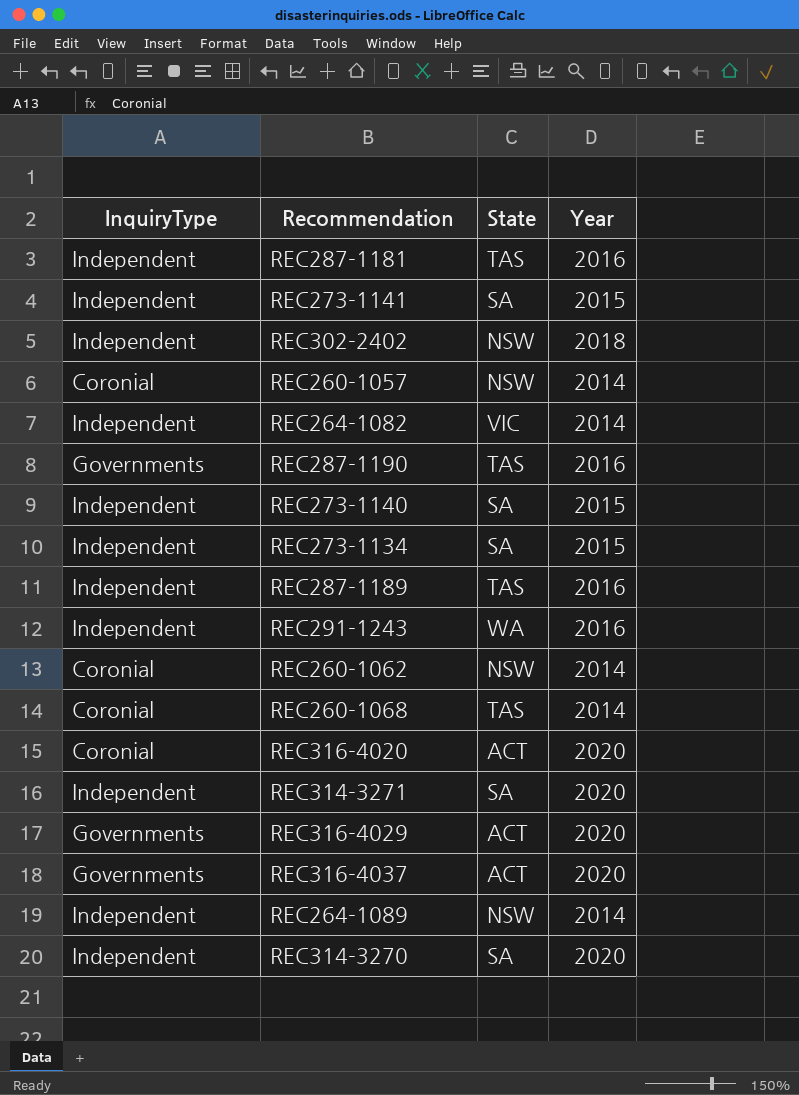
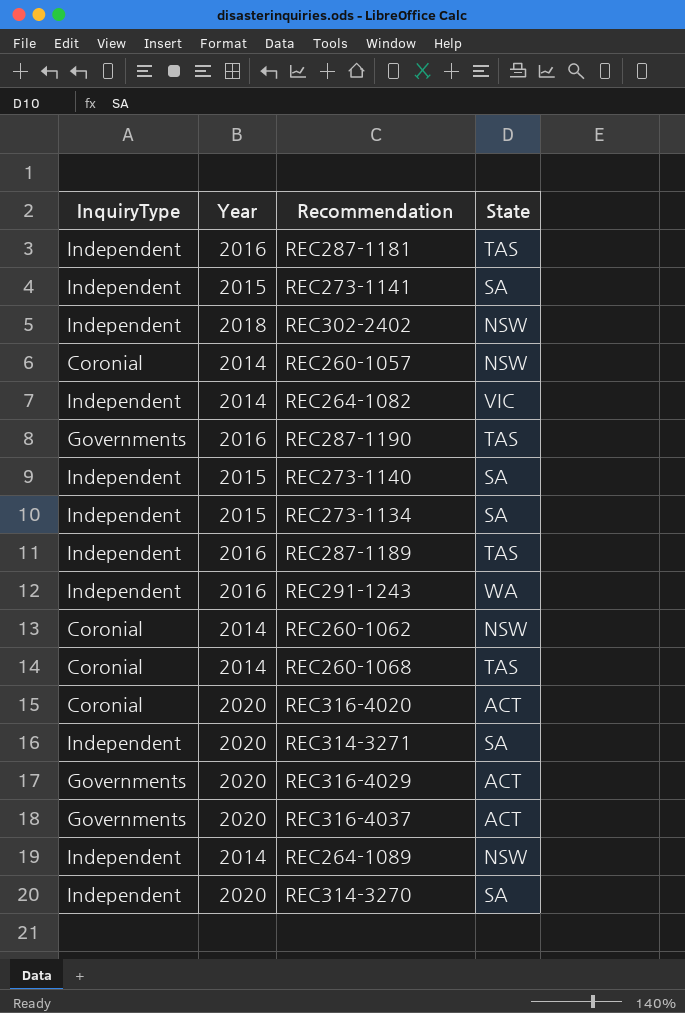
column Year | position: 4 -> 2

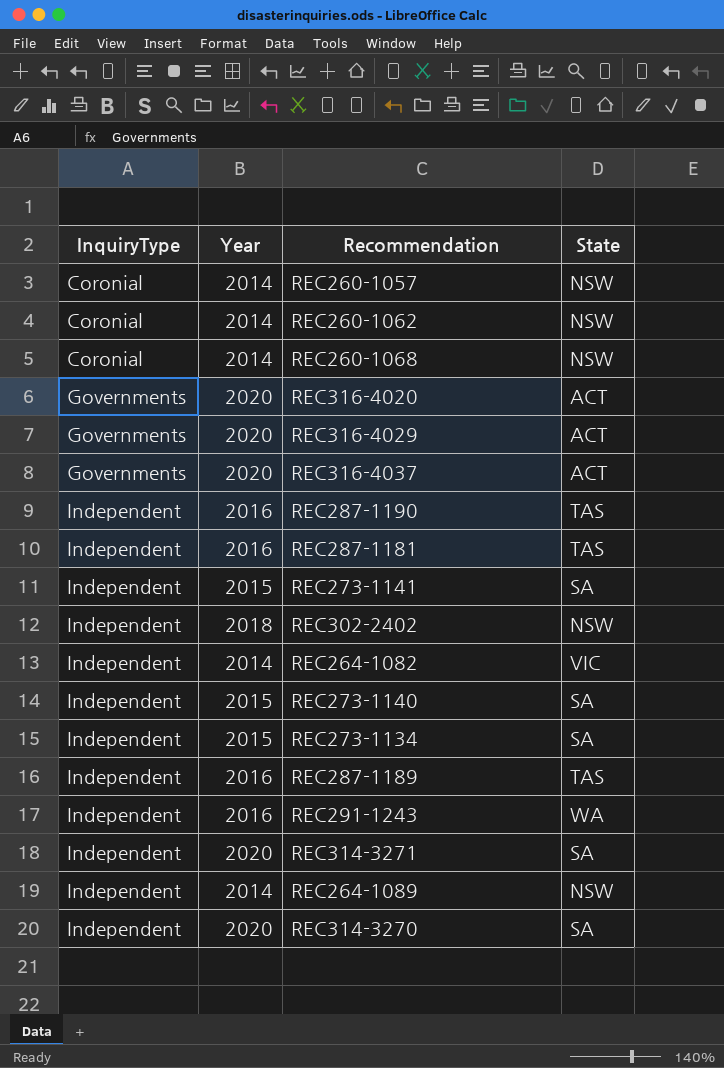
row order: none -> InquiryType ascending
REC260-1068 | State: TAS -> NSW
REC316-4020 | InquiryType: Coronial -> Governments
REC287-1190 | InquiryType: Governments -> Independent

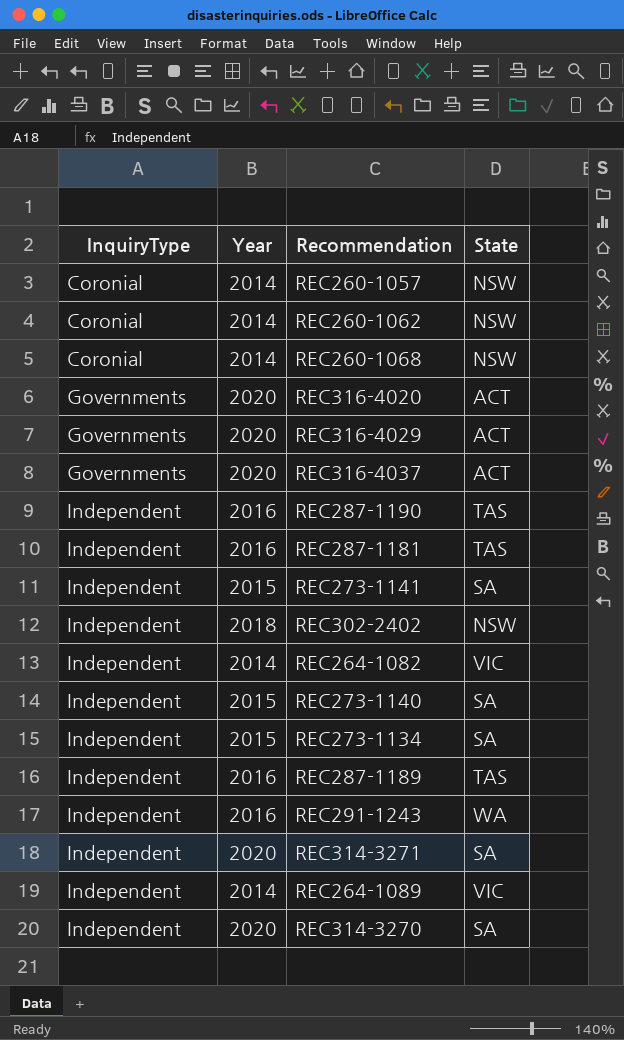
REC264-1089 | State: NSW -> VIC

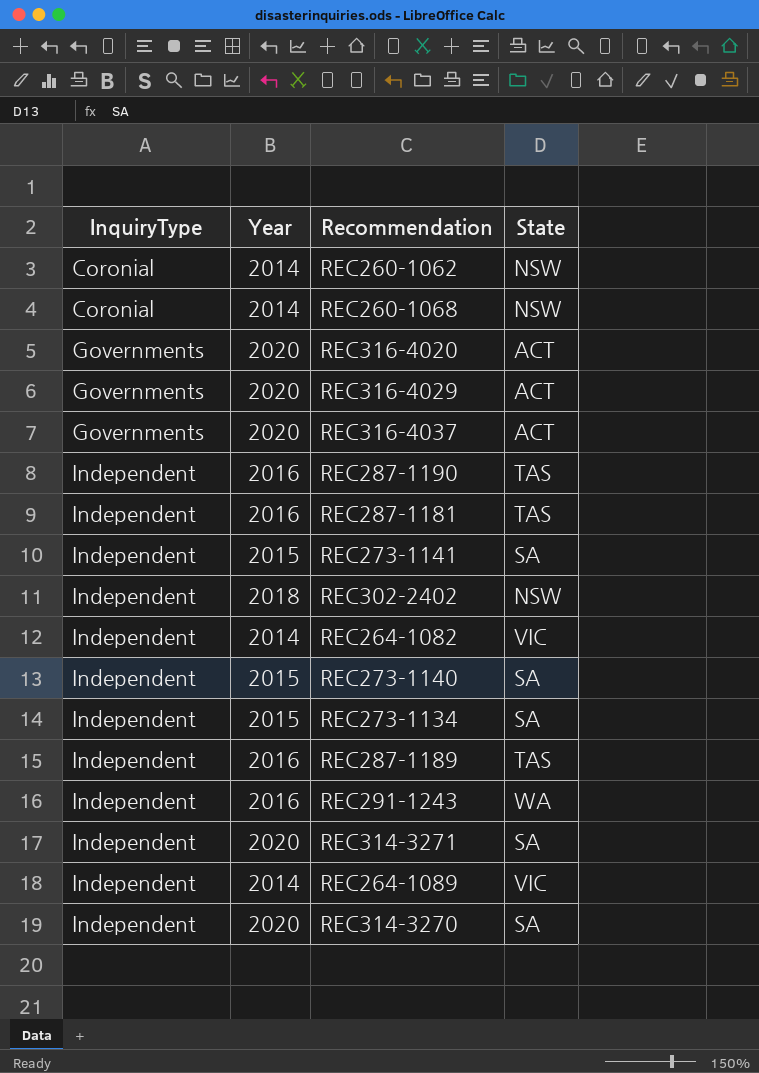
row REC260-1057: Coronial | 2014 | NSW -> none

